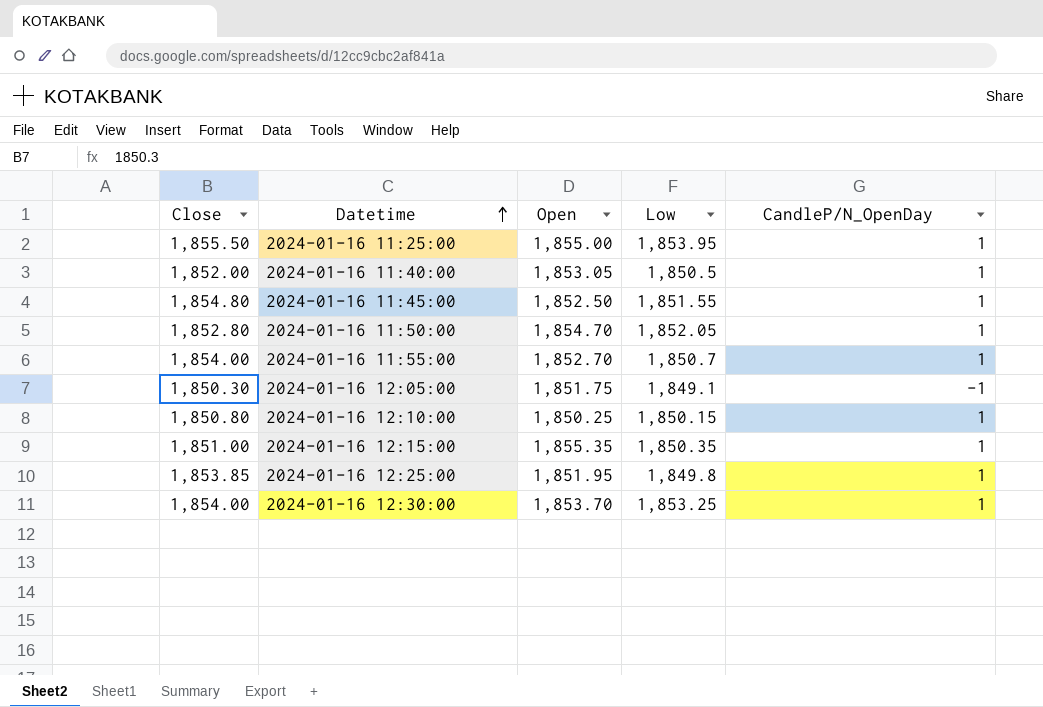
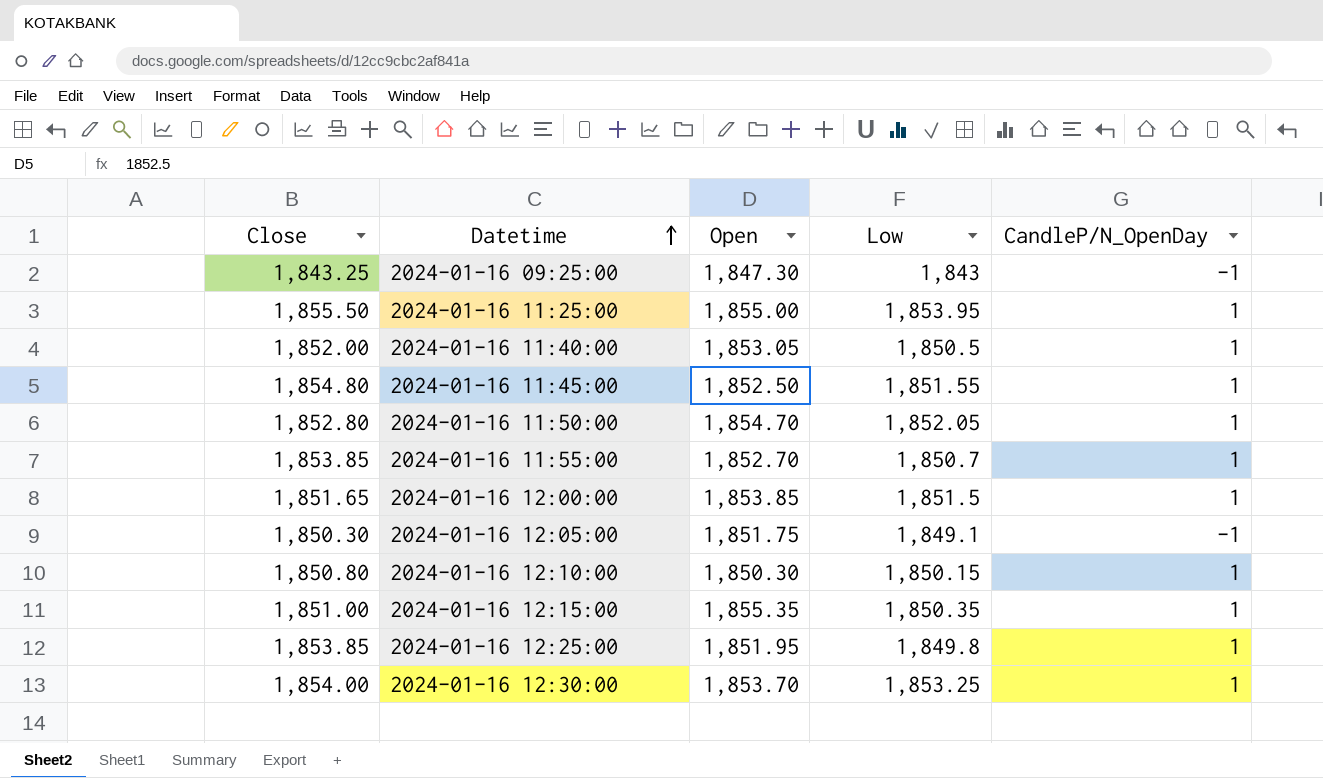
row 2024-01-16 09:25:00: none -> 1,843.25 | 1,847.30 | 1,843 | -1
2024-01-16 11:55:00 | Close: 1,854.00 -> 1,853.85
row 2024-01-16 12:00:00: none -> 1,851.65 | 1,853.85 | 1,851.5 | 1
2024-01-16 12:10:00 | Open: 1,850.25 -> 1,850.30

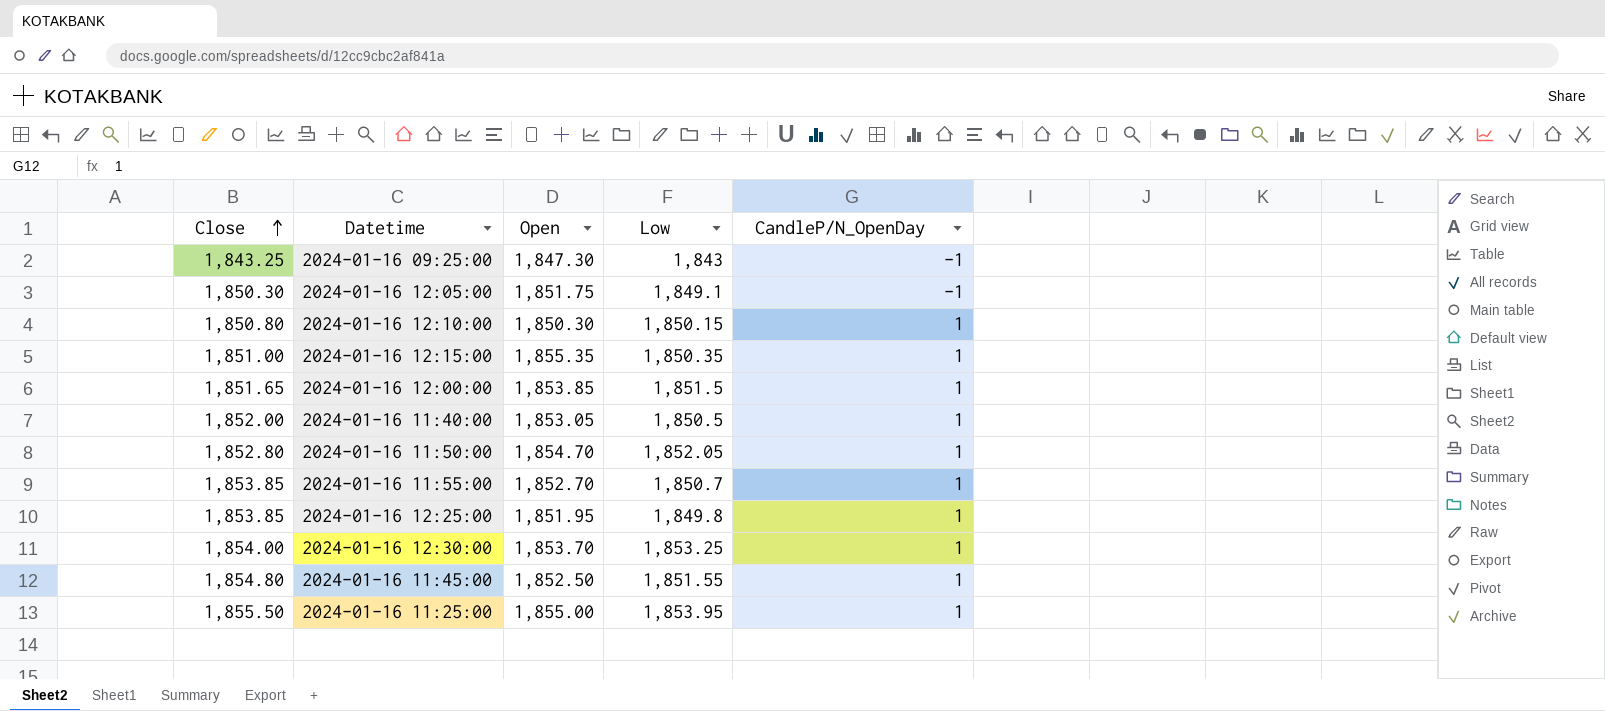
row order: Datetime ascending -> Close ascending

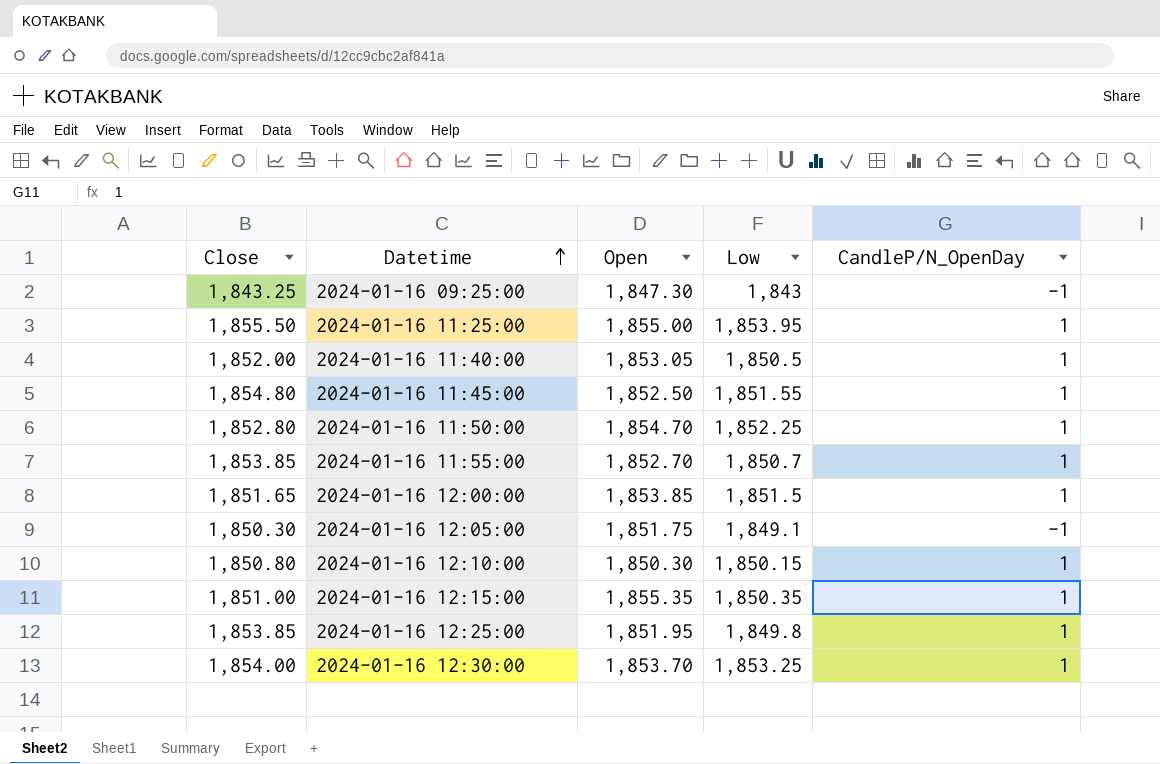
row order: Close ascending -> Datetime ascending
2024-01-16 11:50:00 | Low: 1,852.05 -> 1,852.25

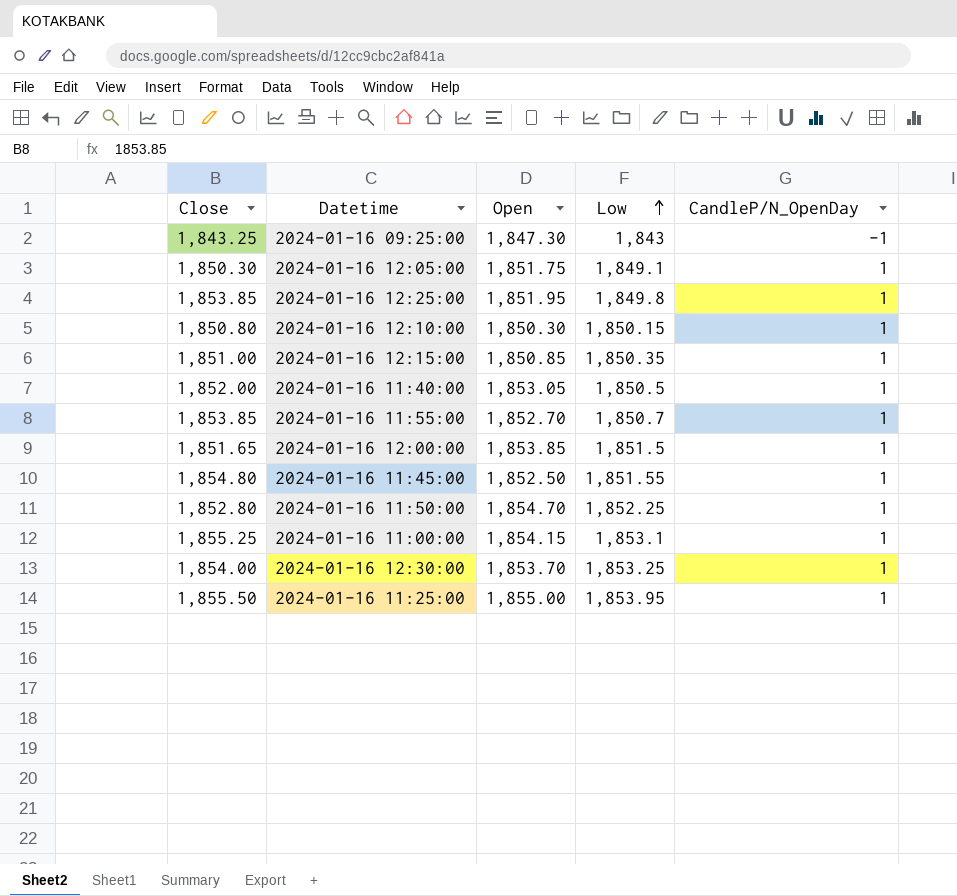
row order: Datetime ascending -> Low ascending
2024-01-16 12:05:00 | CandleP/N_OpenDay: -1 -> 1
2024-01-16 12:15:00 | Open: 1,855.35 -> 1,850.85
row 2024-01-16 11:00:00: none -> 1,855.25 | 1,854.15 | 1,853.1 | 1

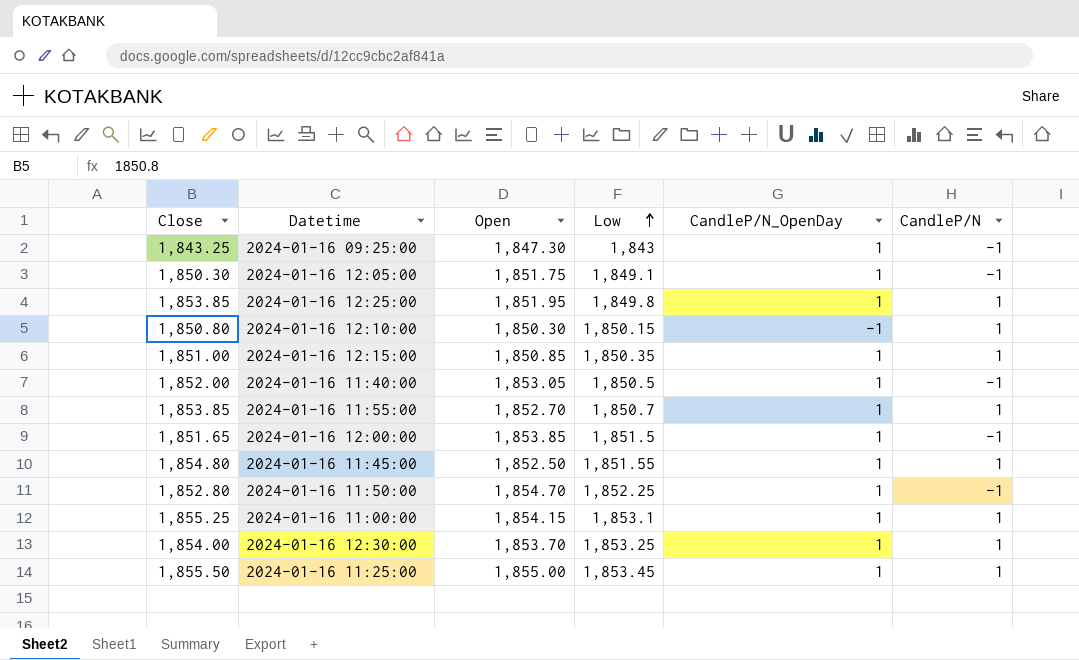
column CandleP/N | position: none -> 6
2024-01-16 09:25:00 | CandleP/N_OpenDay: -1 -> 1
2024-01-16 12:10:00 | CandleP/N_OpenDay: 1 -> -1
2024-01-16 11:25:00 | Low: 1,853.95 -> 1,853.45

